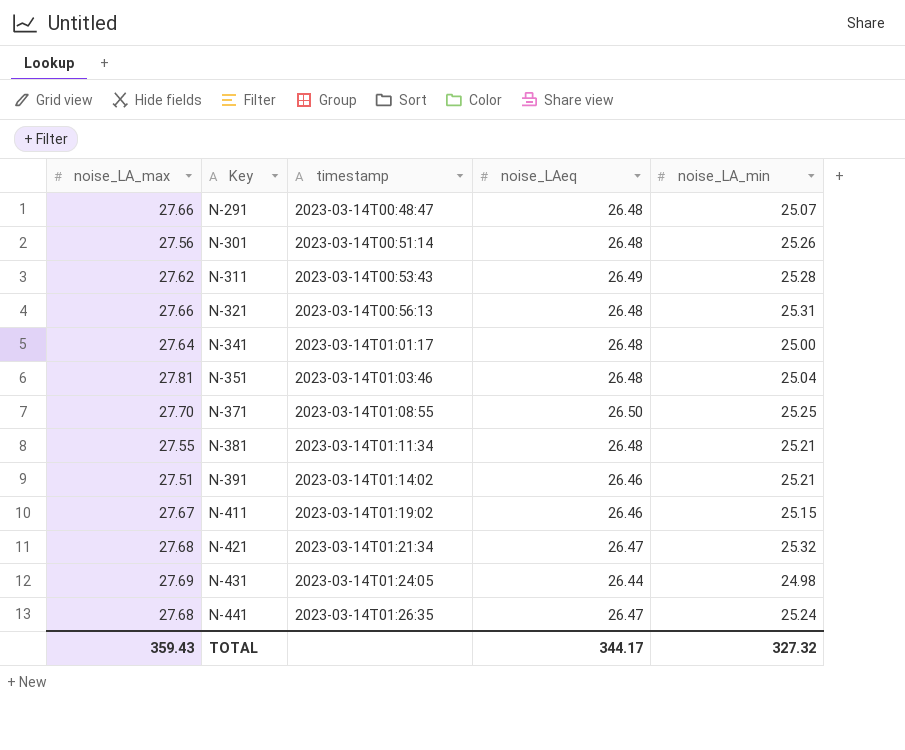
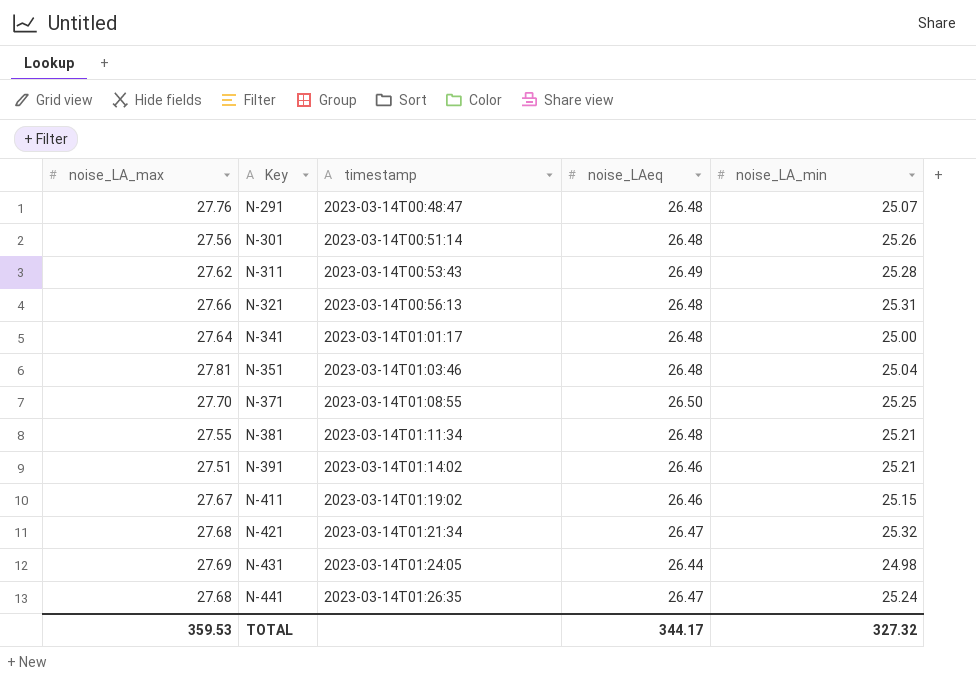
N-291 | noise_LA_max: 27.66 -> 27.76
TOTAL | noise_LA_max: 359.43 -> 359.53

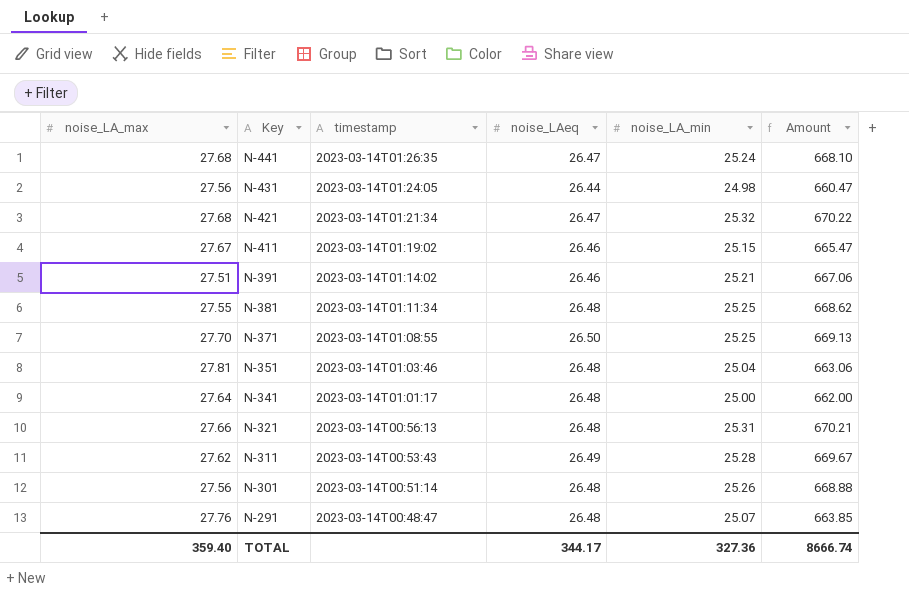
row order: Key ascending -> Key descending
column Amount | formula: none -> [noise_LAeq] * [noise_LA_min]
N-431 | noise_LA_max: 27.69 -> 27.56
N-381 | noise_LA_min: 25.21 -> 25.25
TOTAL | noise_LA_max: 359.53 -> 359.40
TOTAL | noise_LA_min: 327.32 -> 327.36

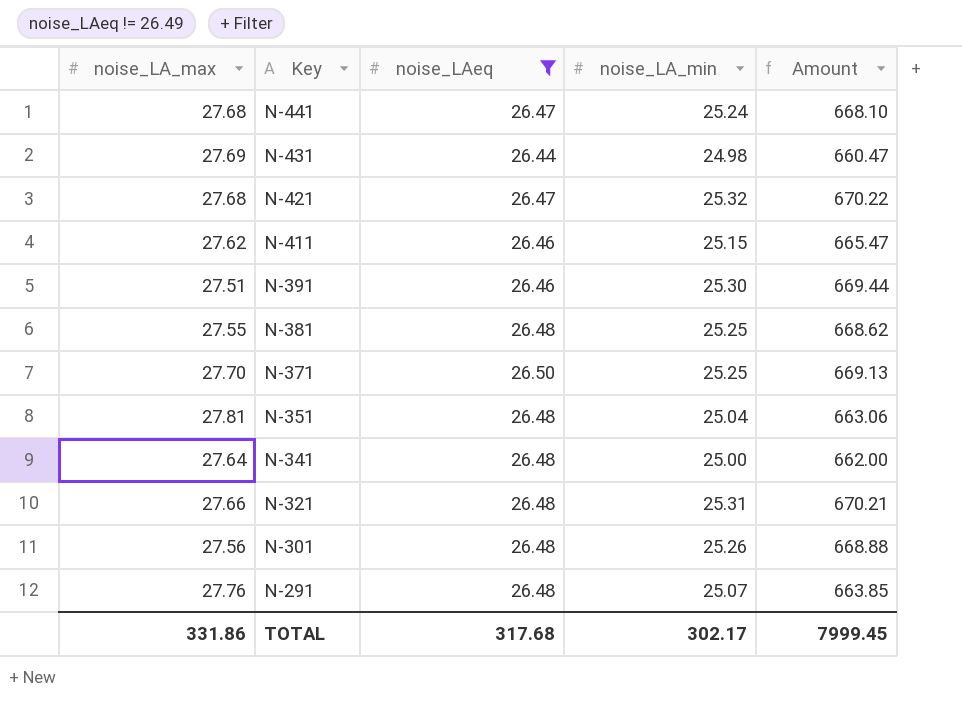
filter: none -> noise_LAeq != 26.49
column timestamp | position: 3 -> none
N-431 | noise_LA_max: 27.56 -> 27.69
N-411 | noise_LA_max: 27.67 -> 27.62
N-391 | noise_LA_min: 25.21 -> 25.30
N-391 | Amount: 667.06 -> 669.44
TOTAL | noise_LA_max: 359.40 -> 331.86
TOTAL | noise_LAeq: 344.17 -> 317.68
TOTAL | noise_LA_min: 327.36 -> 302.17
TOTAL | Amount: 8666.74 -> 7999.45

